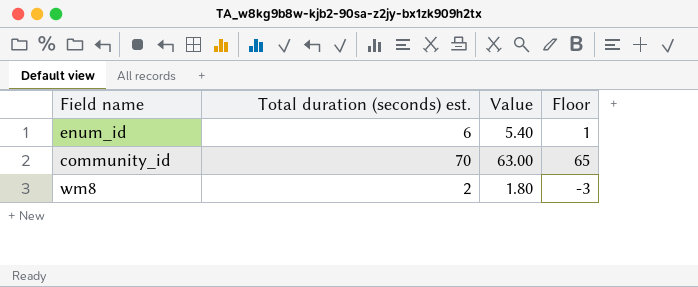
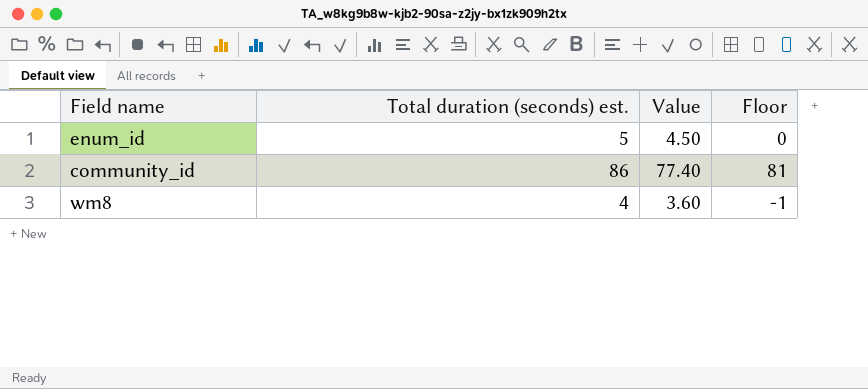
enum_id | Total duration (seconds) est.: 6 -> 5
enum_id | Value: 5.40 -> 4.50
enum_id | Floor: 1 -> 0
community_id | Total duration (seconds) est.: 70 -> 86
community_id | Value: 63.00 -> 77.40
community_id | Floor: 65 -> 81
wm8 | Total duration (seconds) est.: 2 -> 4
wm8 | Value: 1.80 -> 3.60
wm8 | Floor: -3 -> -1

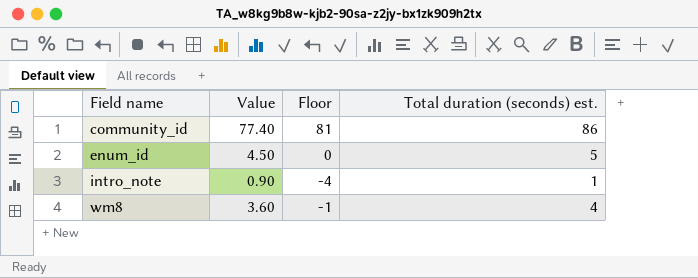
row order: none -> Field name ascending
column Total duration (seconds) est. | position: 2 -> 4
row intro_note: none -> 0.90 | -4 | 1

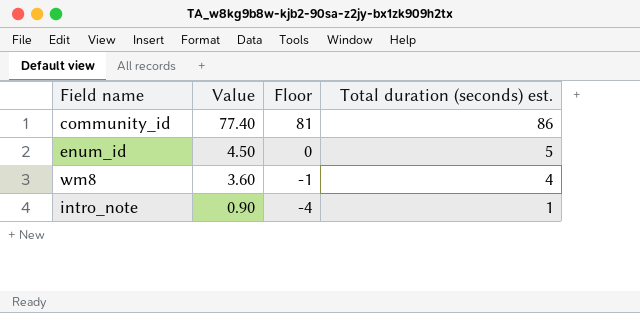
row order: Field name ascending -> Value descending

